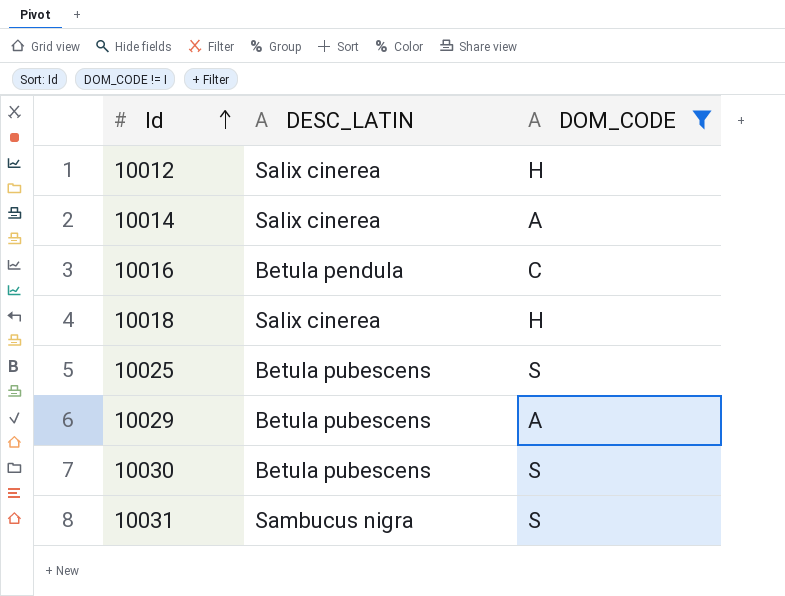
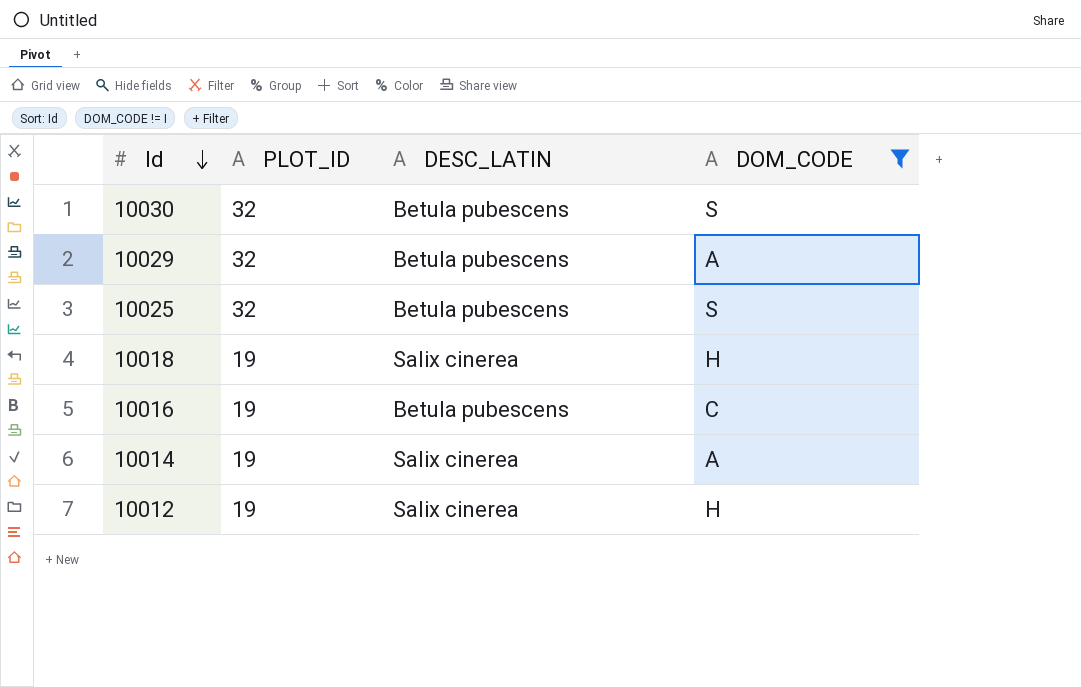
row order: Id ascending -> Id descending
column PLOT_ID | position: none -> 2
row 10031: Sambucus nigra | S -> none
10016 | DESC_LATIN: Betula pendula -> Betula pubescens

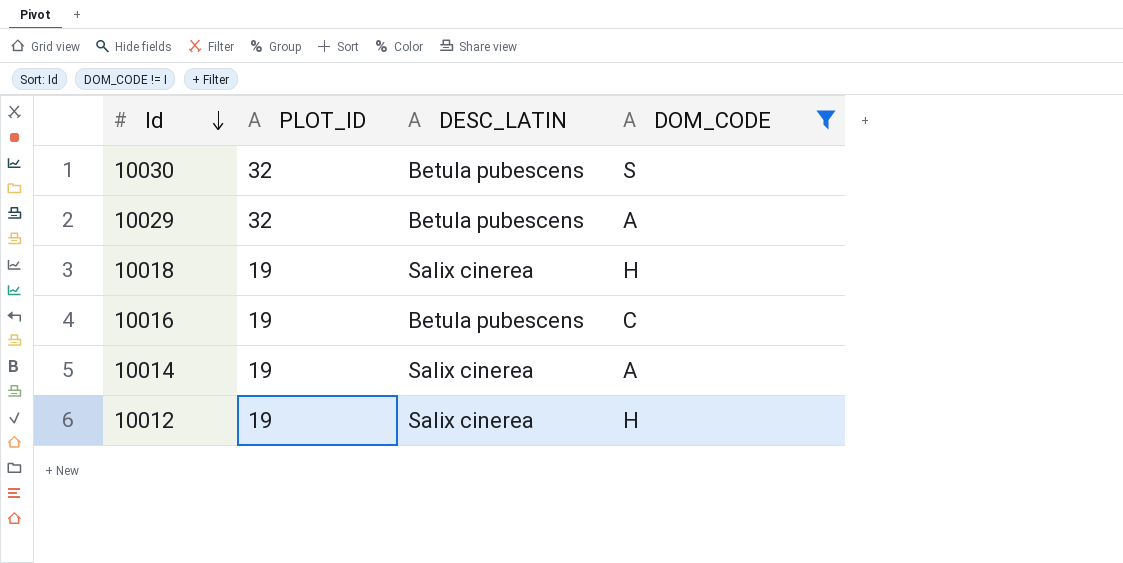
row 10025: 32 | Betula pubescens | S -> none

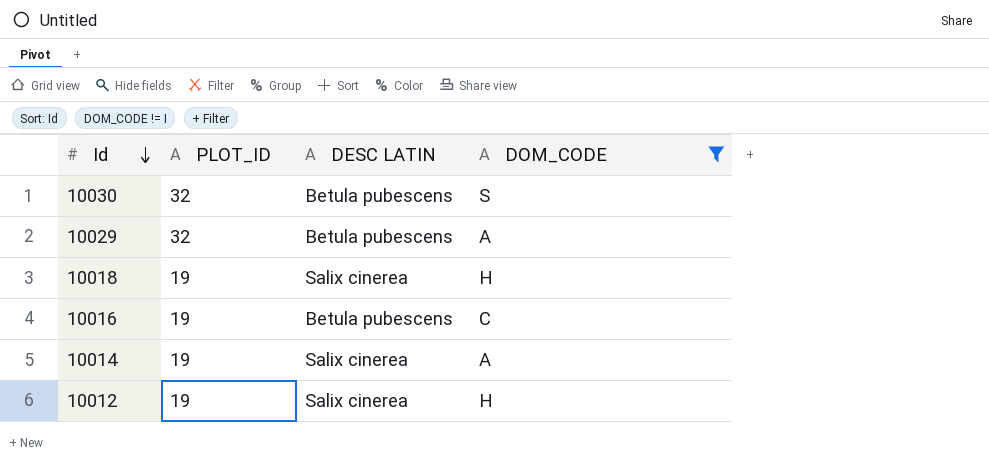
column name: DESC_LATIN -> DESC LATIN

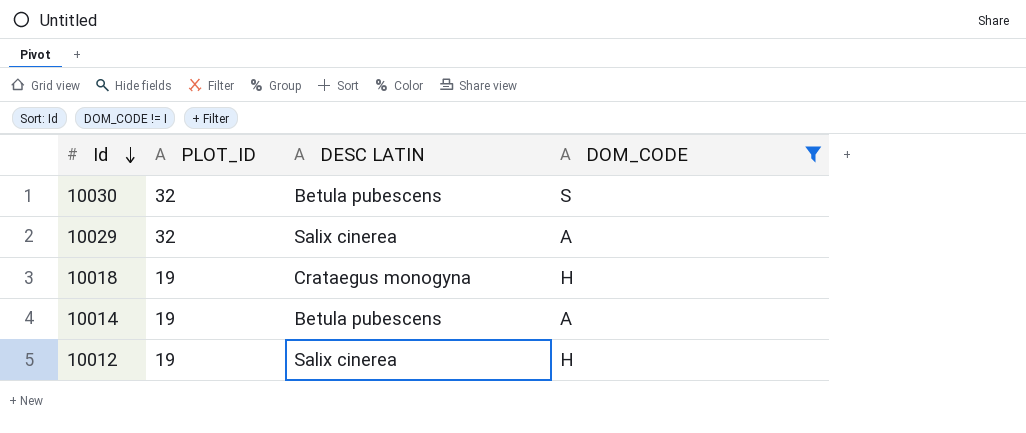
row 10016: 19 | Betula pubescens | C -> none
10029 | DESC LATIN: Betula pubescens -> Salix cinerea
10018 | DESC LATIN: Salix cinerea -> Crataegus monogyna
10014 | DESC LATIN: Salix cinerea -> Betula pubescens

